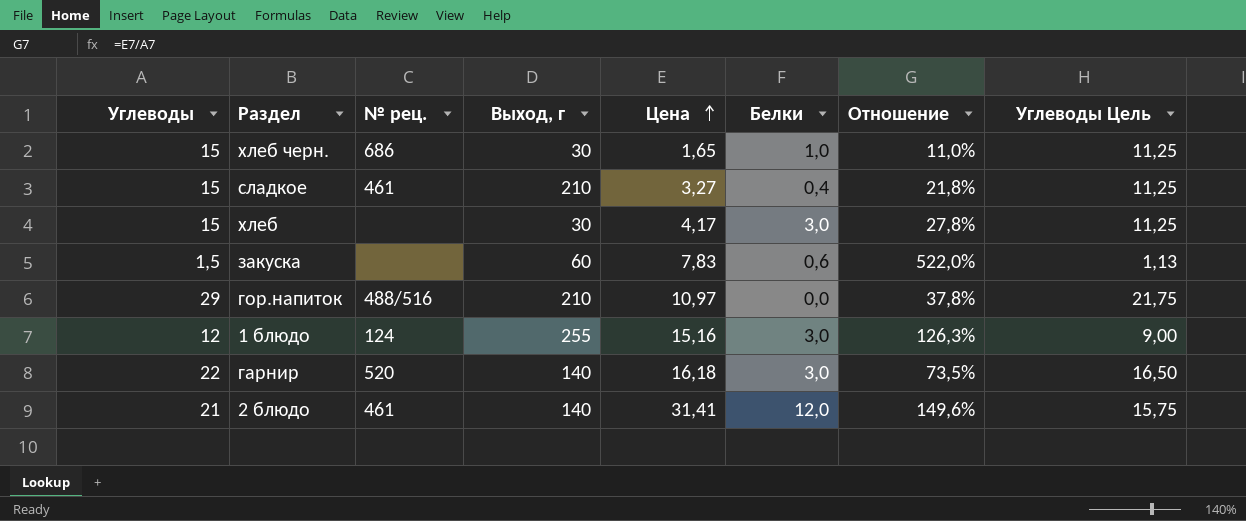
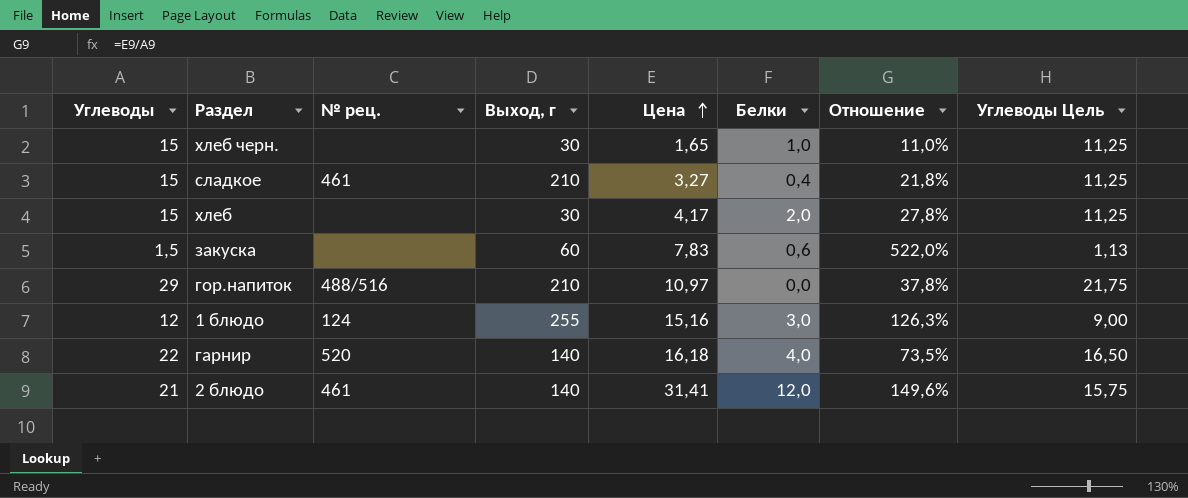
хлеб черн. | № рец.: 686 -> none
хлеб | Белки: 3,0 -> 2,0
гарнир | Белки: 3,0 -> 4,0

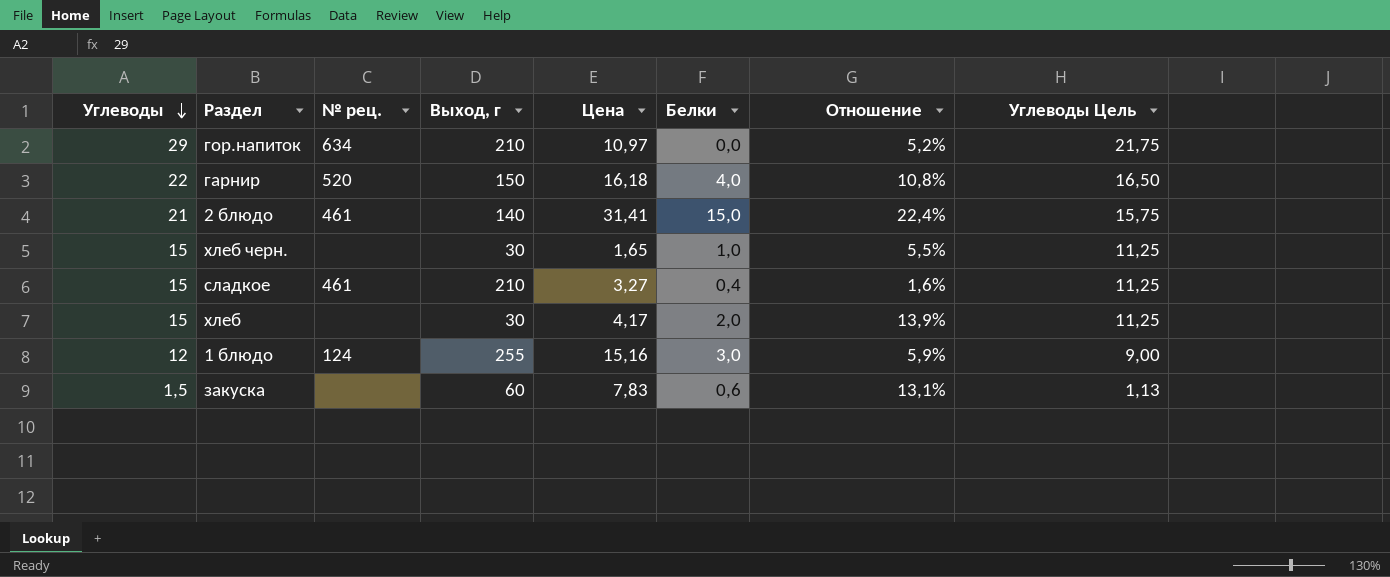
row order: Цена ascending -> Углеводы descending
column Отношение | formula: [Цена] / [Углеводы] -> [Цена] / [Выход, г]
гор.напиток | № рец.: 488/516 -> 634
гарнир | Выход, г: 140 -> 150
2 блюдо | Белки: 12,0 -> 15,0

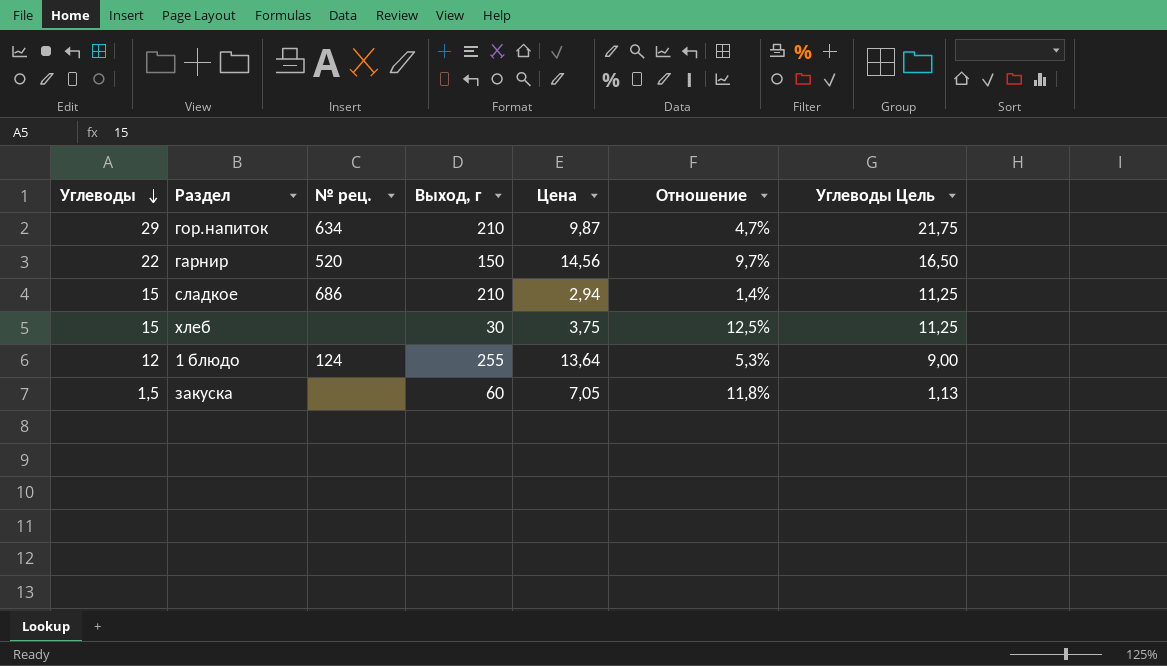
column Белки | position: 6 -> none
row 2 блюдо: 21 | 461 | 140 | 31,41 | 15,0 | 22,4% | 15,75 -> none
row хлеб черн.: 15 | none | 30 | 1,65 | 1,0 | 5,5% | 11,25 -> none
гор.напиток | Цена: 10,97 -> 9,87
гор.напиток | Отношение: 5,2% -> 4,7%
гарнир | Цена: 16,18 -> 14,56
гарнир | Отношение: 10,8% -> 9,7%
сладкое | № рец.: 461 -> 686
сладкое | Цена: 3,27 -> 2,94
сладкое | Отношение: 1,6% -> 1,4%
хлеб | Цена: 4,17 -> 3,75
хлеб | Отношение: 13,9% -> 12,5%
1 блюдо | Цена: 15,16 -> 13,64
1 блюдо | Отношение: 5,9% -> 5,3%
закуска | Цена: 7,83 -> 7,05
закуска | Отношение: 13,1% -> 11,8%

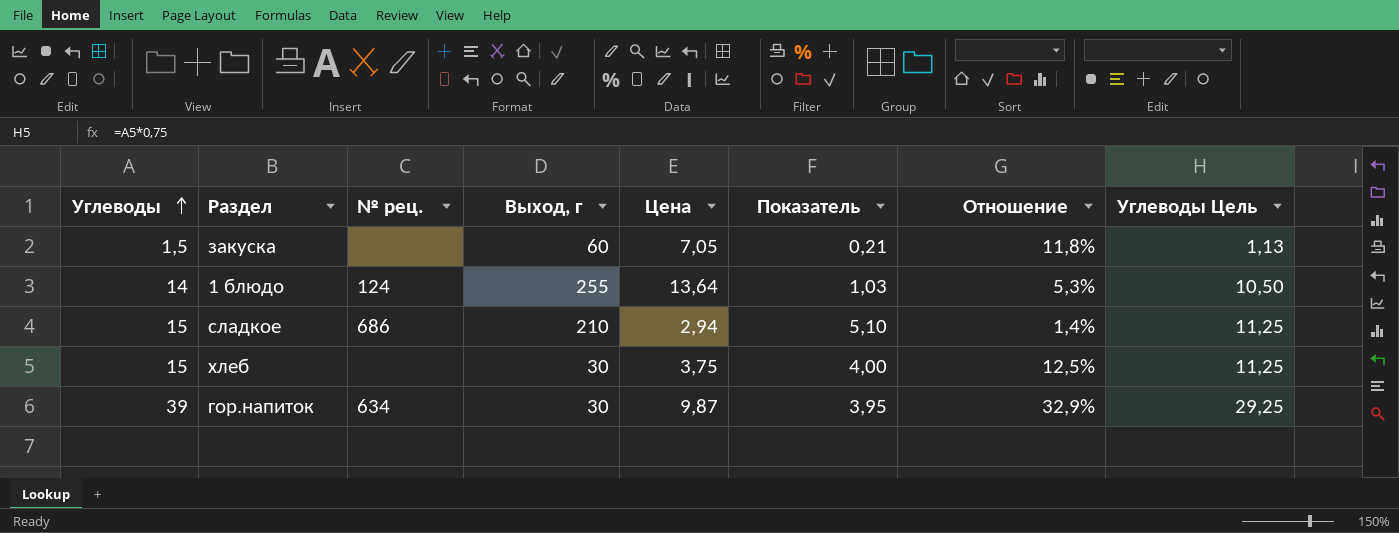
row order: Углеводы descending -> Углеводы ascending
column Показатель | formula: none -> [Углеводы] / [Цена]
row гарнир: 22 | 520 | 150 | 14,56 | 9,7% | 16,50 -> none
1 блюдо | Углеводы: 12 -> 14
1 блюдо | Углеводы Цель: 9,00 -> 10,50
гор.напиток | Углеводы: 29 -> 39
гор.напиток | Выход, г: 210 -> 30
гор.напиток | Отношение: 4,7% -> 32,9%
гор.напиток | Углеводы Цель: 21,75 -> 29,25

